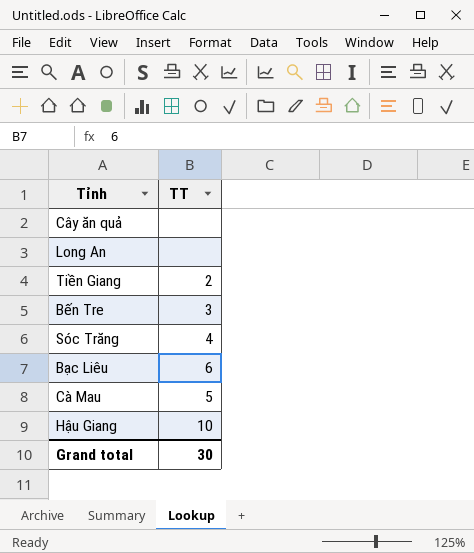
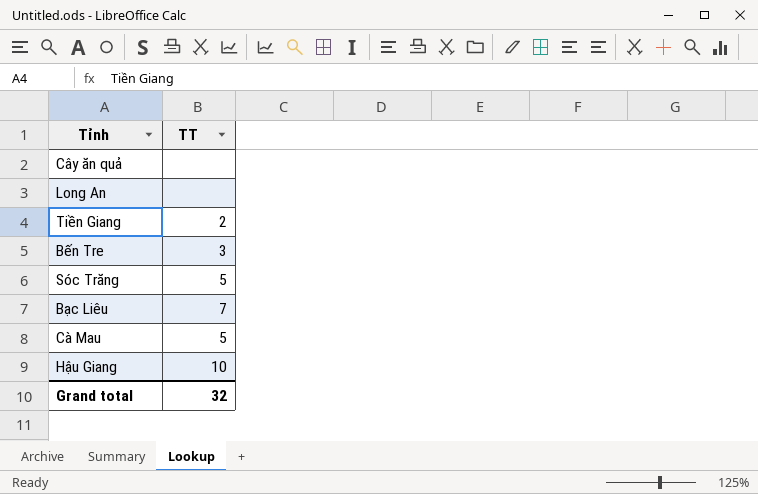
Sóc Trăng | TT: 4 -> 5
Bạc Liêu | TT: 6 -> 7
Grand total | TT: 30 -> 32

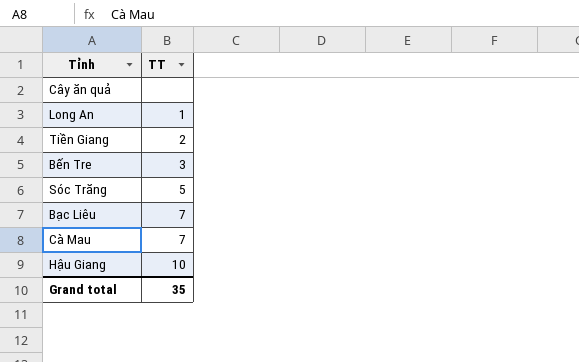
Long An | TT: none -> 1
Cà Mau | TT: 5 -> 7
Grand total | TT: 32 -> 35

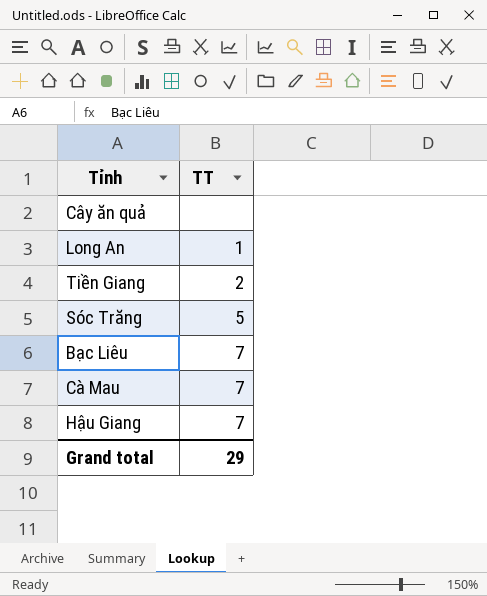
row Bến Tre: 3 -> none
Hậu Giang | TT: 10 -> 7
Grand total | TT: 35 -> 29

